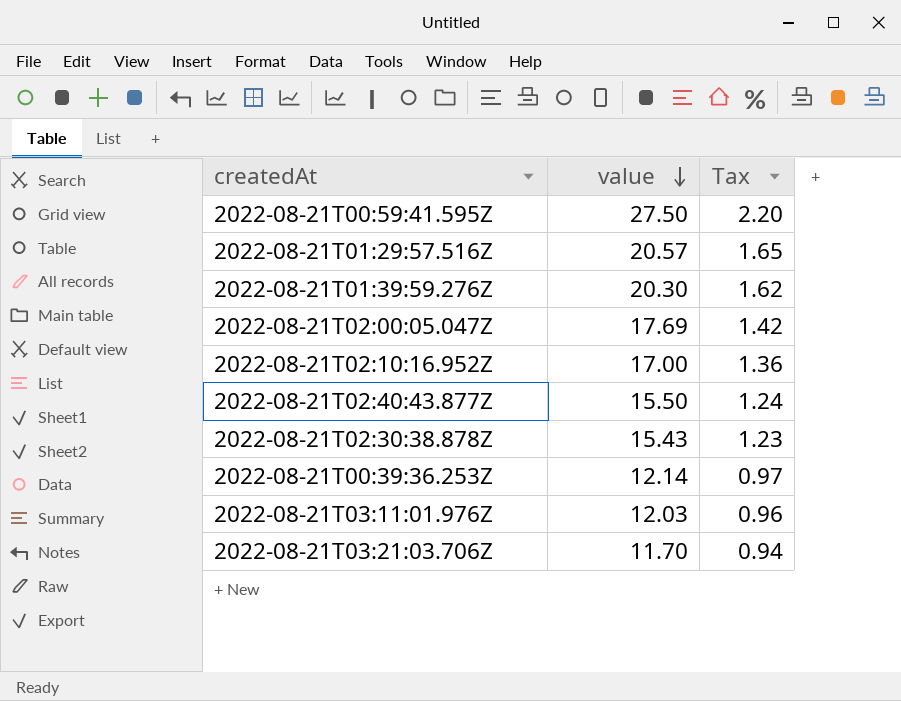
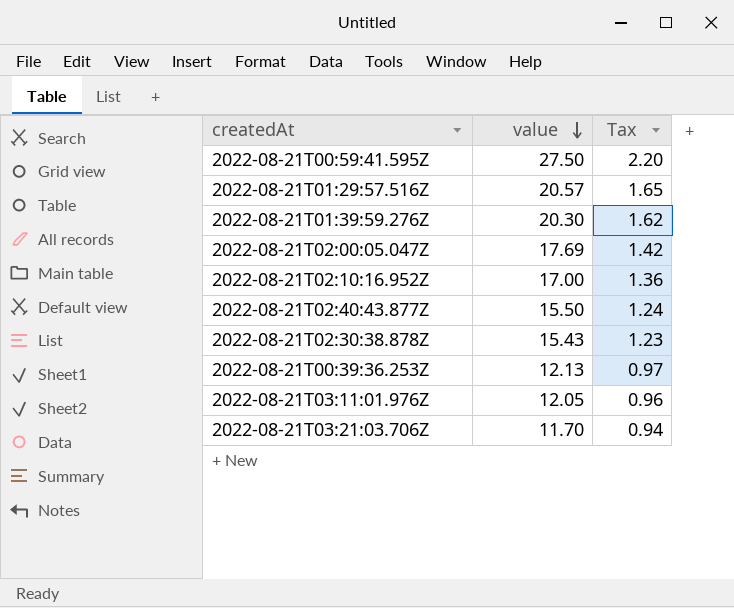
2022-08-21T00:39:36.253Z | value: 12.14 -> 12.13
2022-08-21T03:11:01.976Z | value: 12.03 -> 12.05

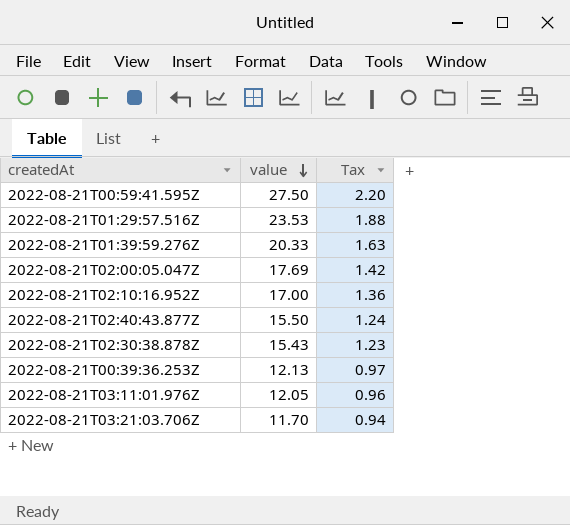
2022-08-21T01:29:57.516Z | value: 20.57 -> 23.53
2022-08-21T01:29:57.516Z | Tax: 1.65 -> 1.88
2022-08-21T01:39:59.276Z | value: 20.30 -> 20.33
2022-08-21T01:39:59.276Z | Tax: 1.62 -> 1.63

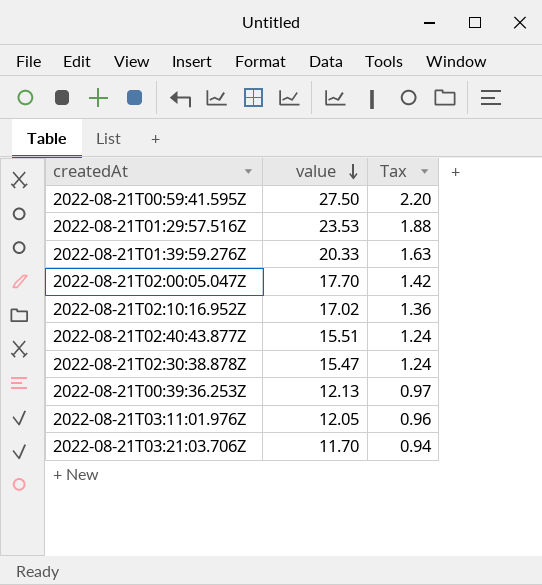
2022-08-21T02:00:05.047Z | value: 17.69 -> 17.70
2022-08-21T02:10:16.952Z | value: 17.00 -> 17.02
2022-08-21T02:40:43.877Z | value: 15.50 -> 15.51
2022-08-21T02:30:38.878Z | value: 15.43 -> 15.47
2022-08-21T02:30:38.878Z | Tax: 1.23 -> 1.24

